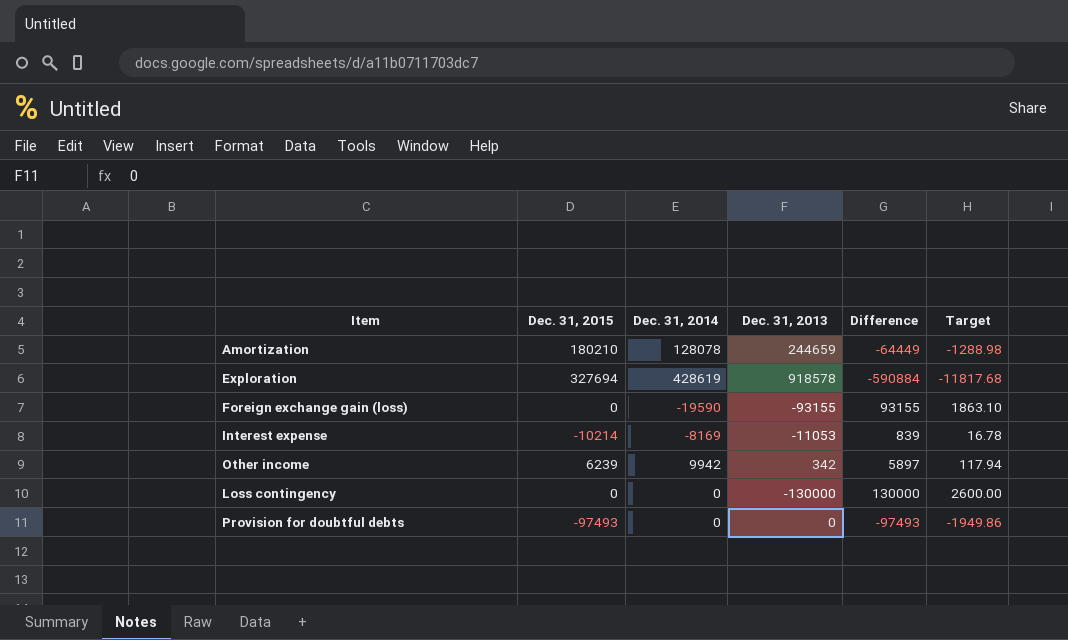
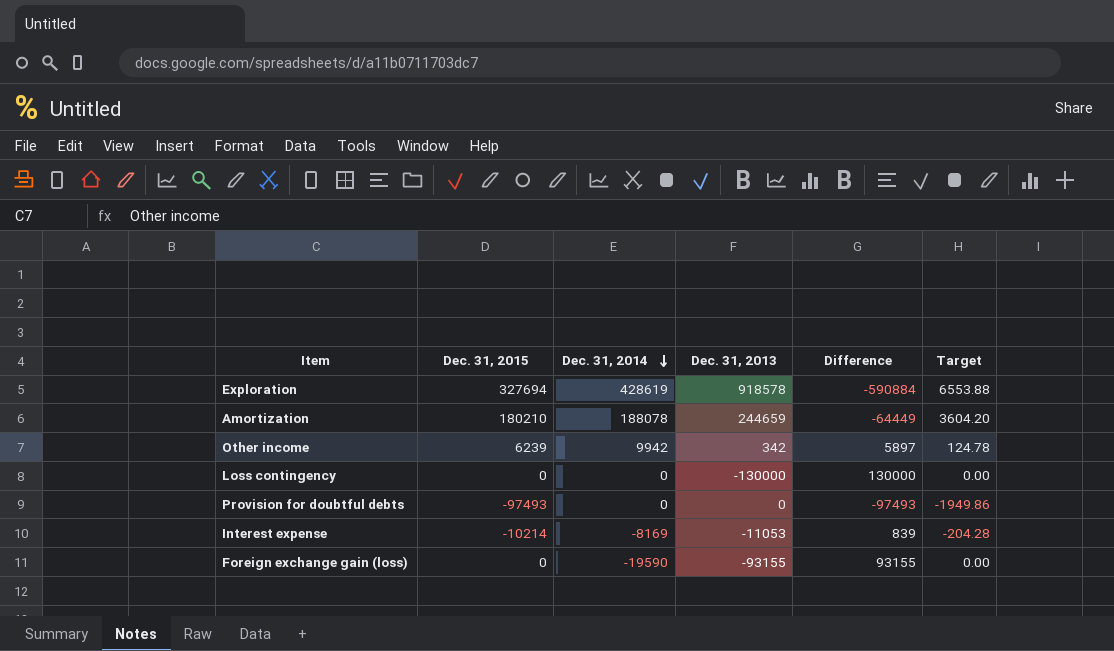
row order: none -> Dec. 31, 2014 descending
column Target | formula: [Difference] * 0.02 -> [Dec. 31, 2015] * 0.02
Amortization | Dec. 31, 2014: 128078 -> 188078

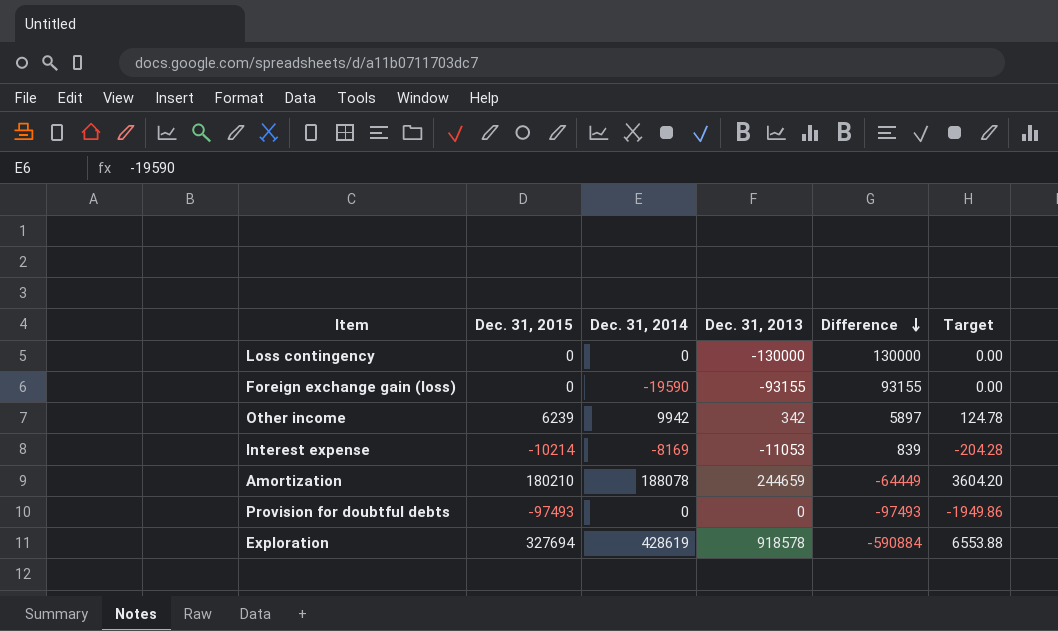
row order: Dec. 31, 2014 descending -> Difference descending

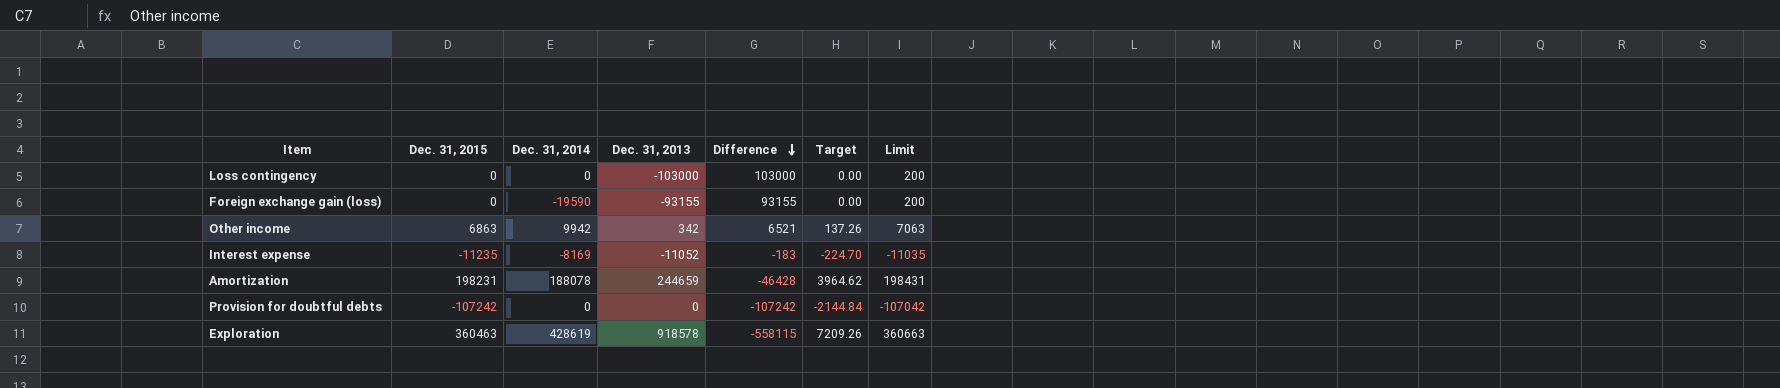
column Limit | formula: none -> [Dec. 31, 2015] + 200
Loss contingency | Dec. 31, 2013: -130000 -> -103000
Loss contingency | Difference: 130000 -> 103000
Other income | Dec. 31, 2015: 6239 -> 6863
Other income | Difference: 5897 -> 6521
Other income | Target: 124.78 -> 137.26
Interest expense | Dec. 31, 2015: -10214 -> -11235
Interest expense | Dec. 31, 2013: -11053 -> -11052
Interest expense | Difference: 839 -> -183
Interest expense | Target: -204.28 -> -224.70
Amortization | Dec. 31, 2015: 180210 -> 198231
Amortization | Difference: -64449 -> -46428
Amortization | Target: 3604.20 -> 3964.62
Provision for doubtful debts | Dec. 31, 2015: -97493 -> -107242
Provision for doubtful debts | Difference: -97493 -> -107242
Provision for doubtful debts | Target: -1949.86 -> -2144.84
Exploration | Dec. 31, 2015: 327694 -> 360463
Exploration | Difference: -590884 -> -558115
Exploration | Target: 6553.88 -> 7209.26

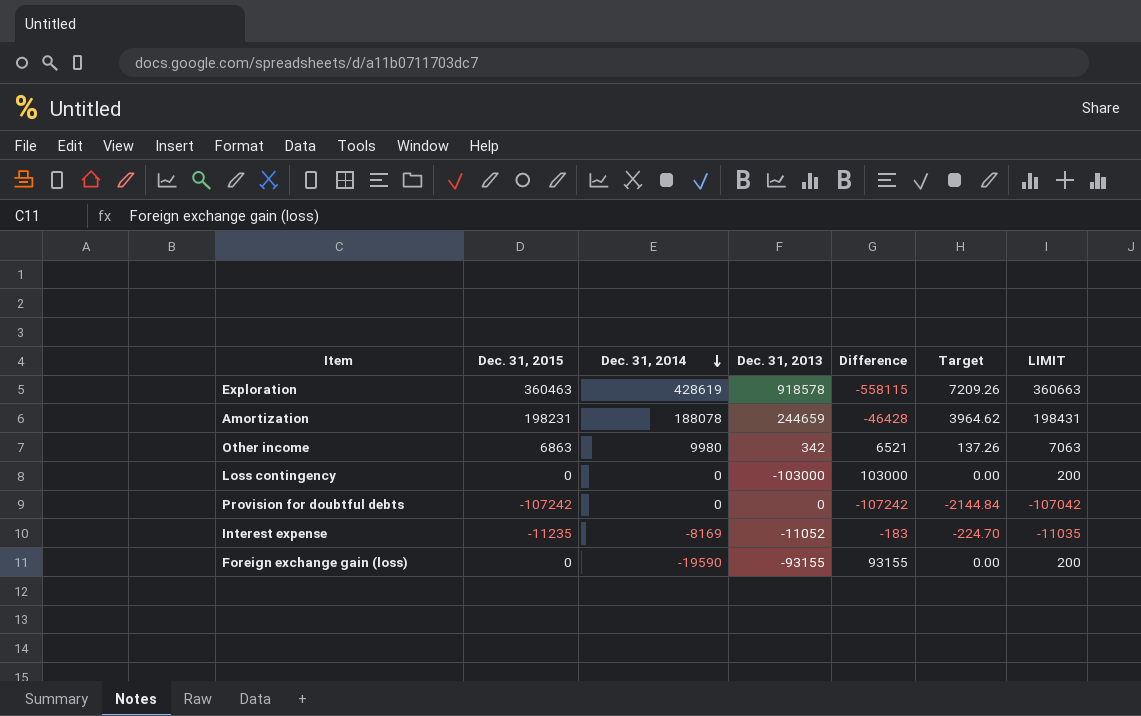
row order: Difference descending -> Dec. 31, 2014 descending
column name: Limit -> LIMIT
Other income | Dec. 31, 2014: 9942 -> 9980

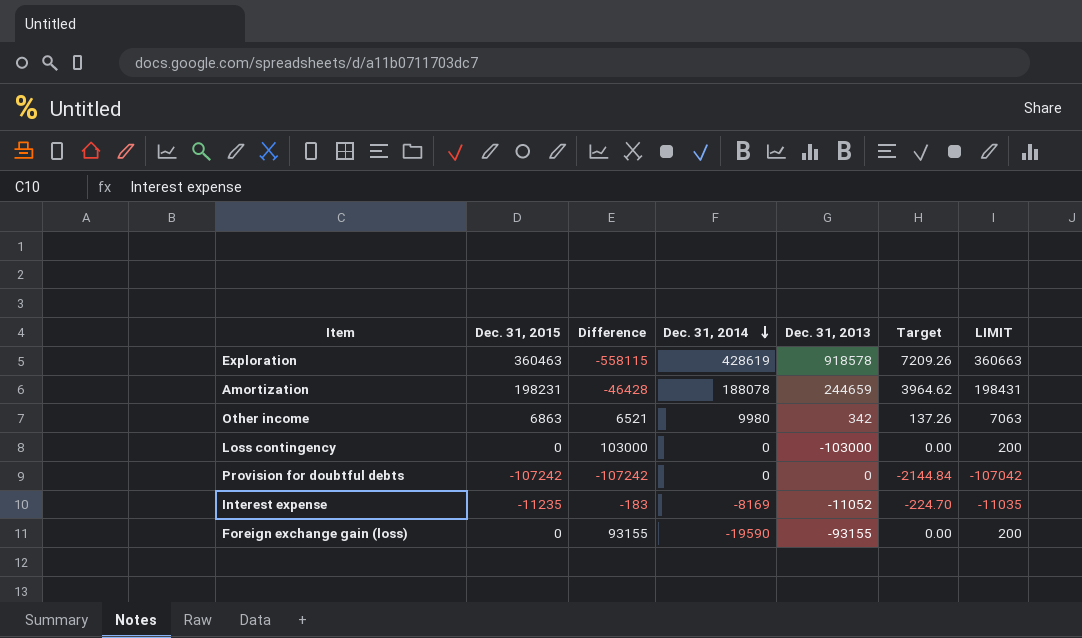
column Difference | position: 5 -> 3

